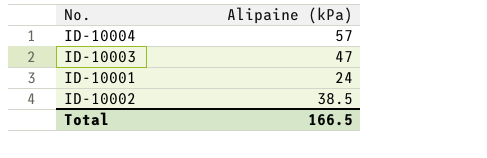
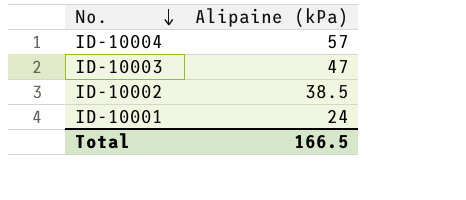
row order: none -> No. descending

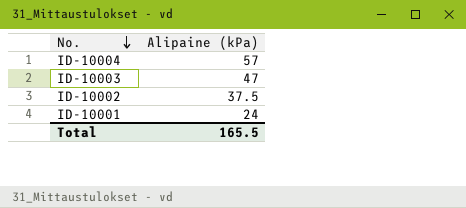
ID-10002 | Alipaine (kPa): 38.5 -> 37.5
Total | Alipaine (kPa): 166.5 -> 165.5

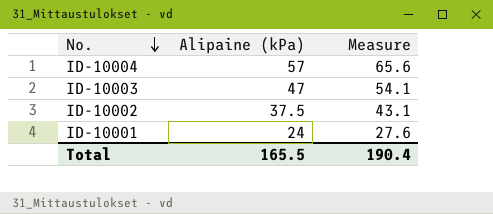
column Measure | formula: none -> [Alipaine (kPa)] * 1.15

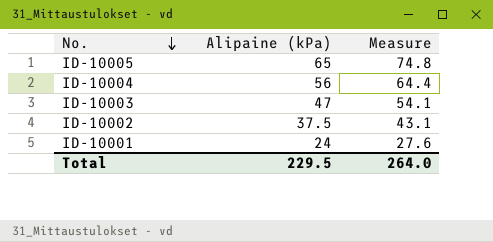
row ID-10005: none -> 65 | 74.8
ID-10004 | Alipaine (kPa): 57 -> 56
ID-10004 | Measure: 65.6 -> 64.4
Total | Alipaine (kPa): 165.5 -> 229.5
Total | Measure: 190.4 -> 264.0

